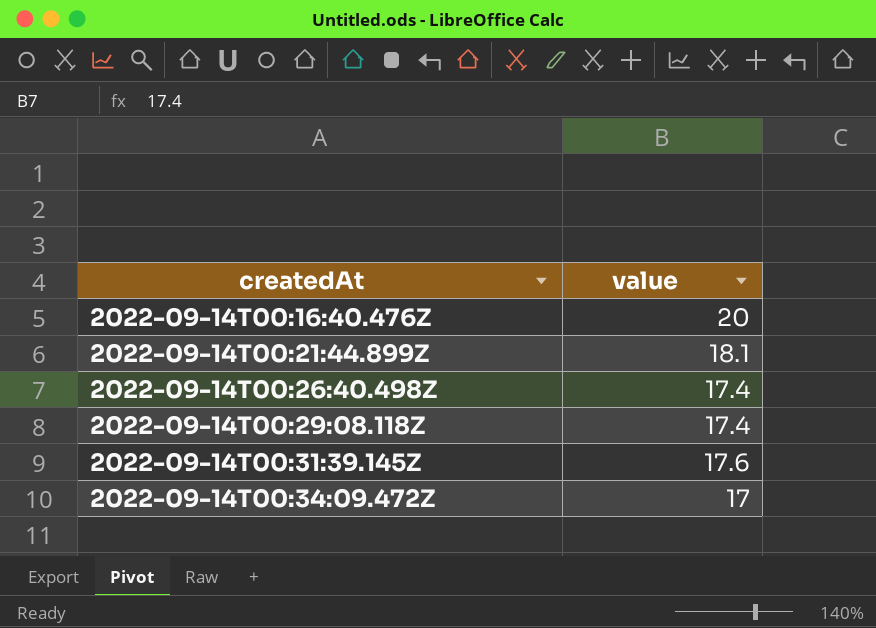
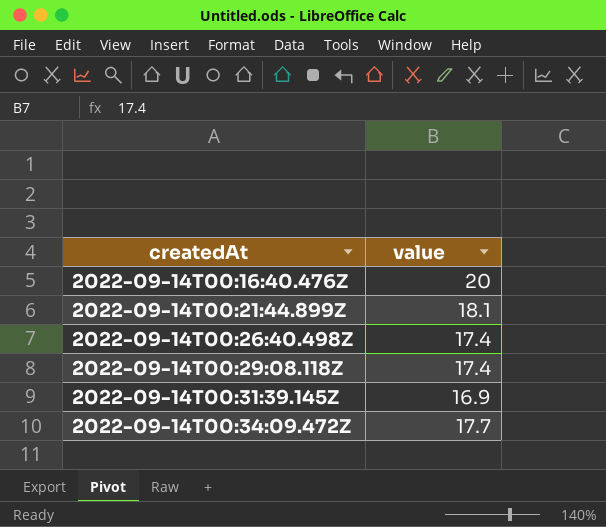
2022-09-14T00:31:39.145Z | value: 17.6 -> 16.9
2022-09-14T00:34:09.472Z | value: 17 -> 17.7

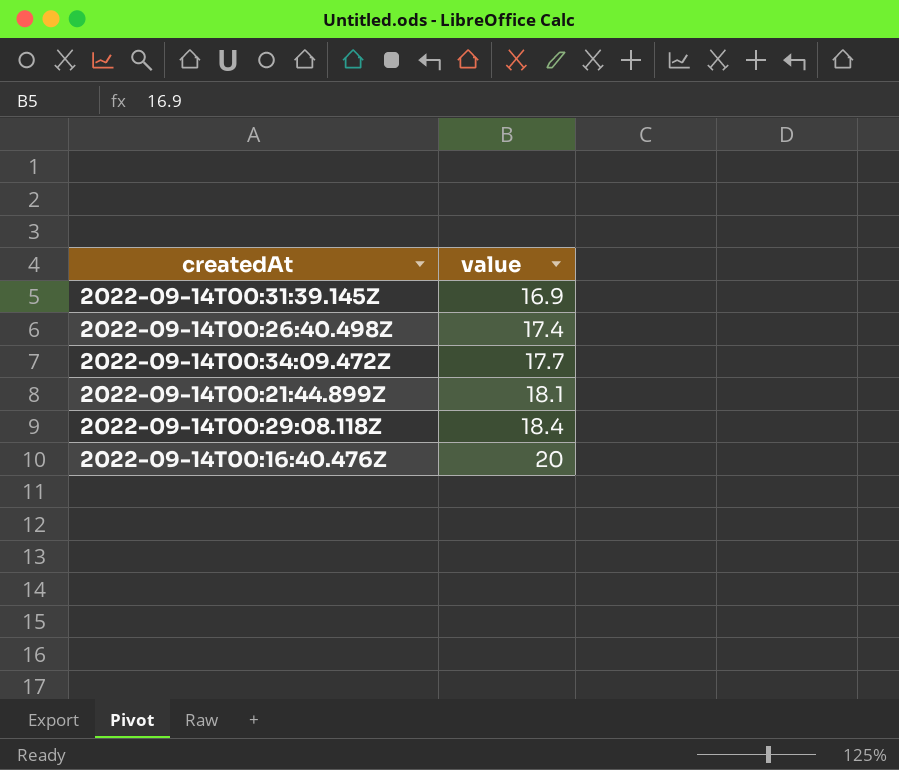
row order: createdAt ascending -> value ascending
2022-09-14T00:29:08.118Z | value: 17.4 -> 18.4

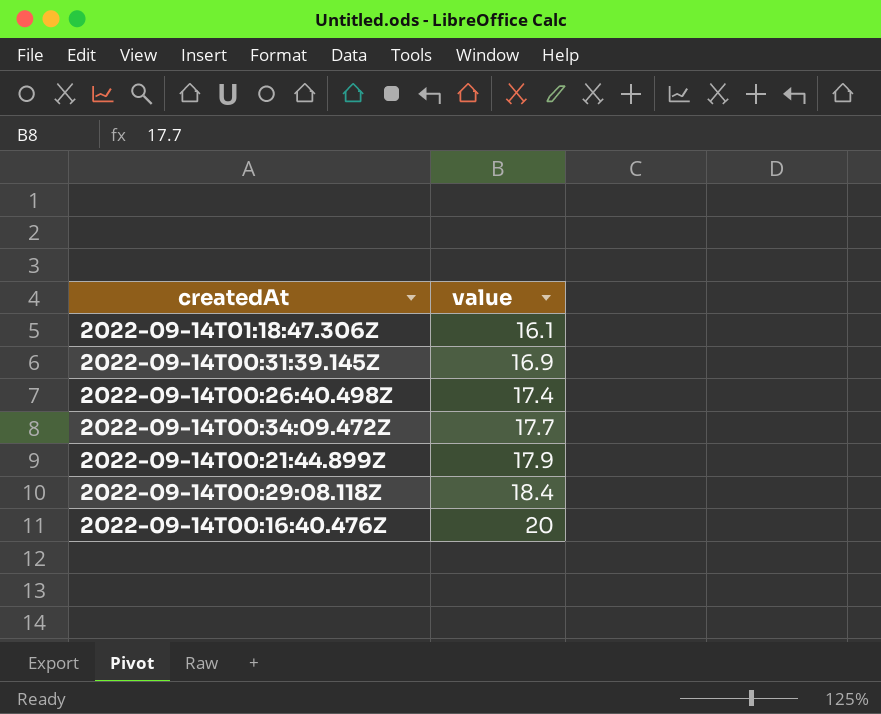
row 2022-09-14T01:18:47.306Z: none -> 16.1
2022-09-14T00:21:44.899Z | value: 18.1 -> 17.9

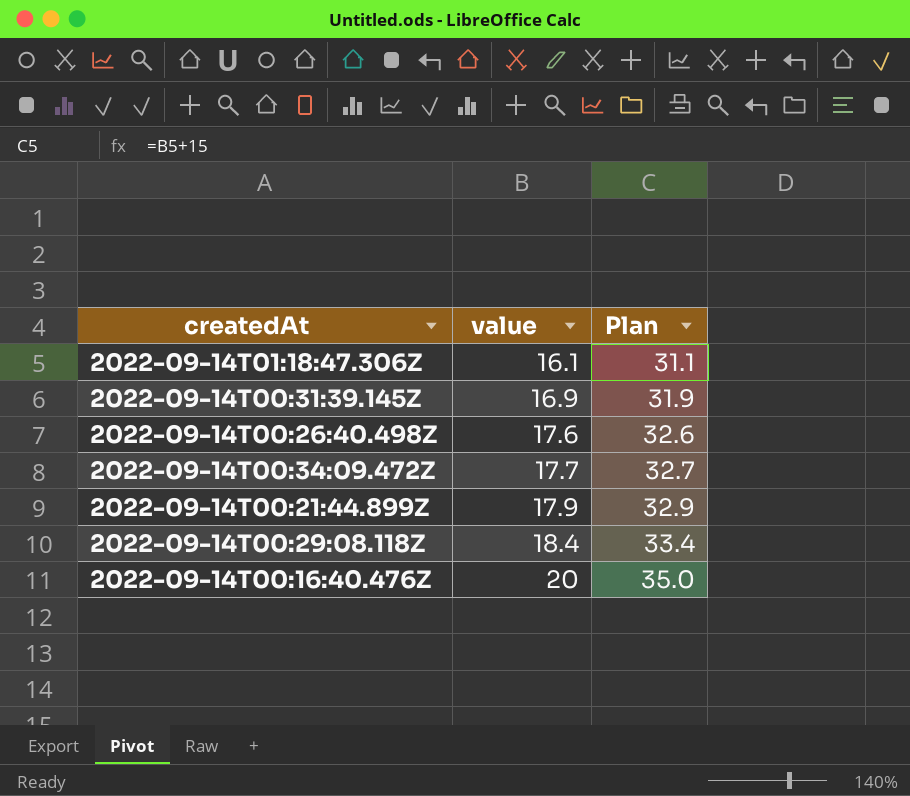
column Plan | formula: none -> [value] + 15
2022-09-14T00:26:40.498Z | value: 17.4 -> 17.6

